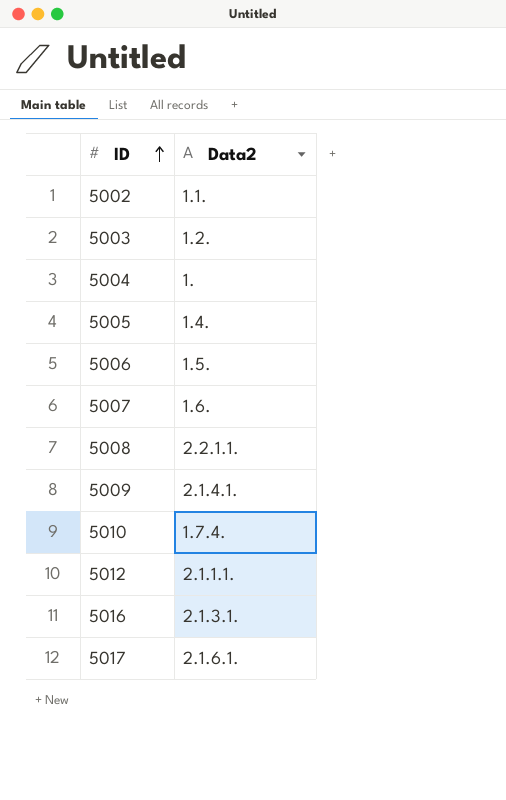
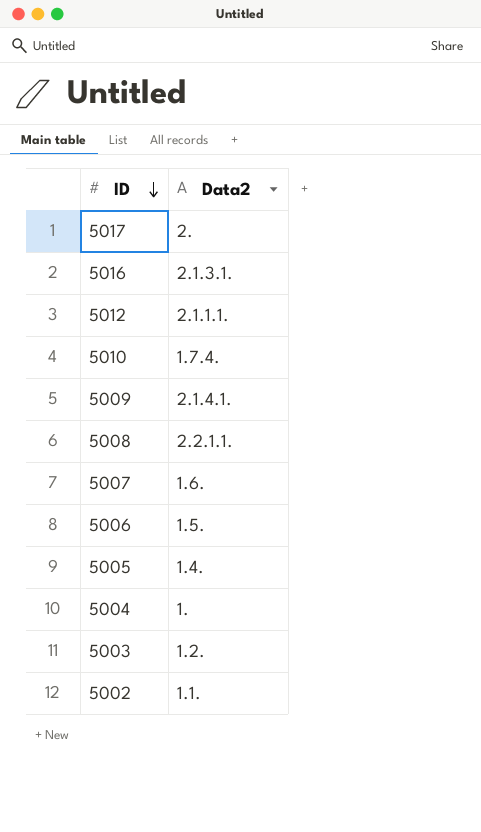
row order: ID ascending -> ID descending
5017 | Data2: 2.1.6.1. -> 2.

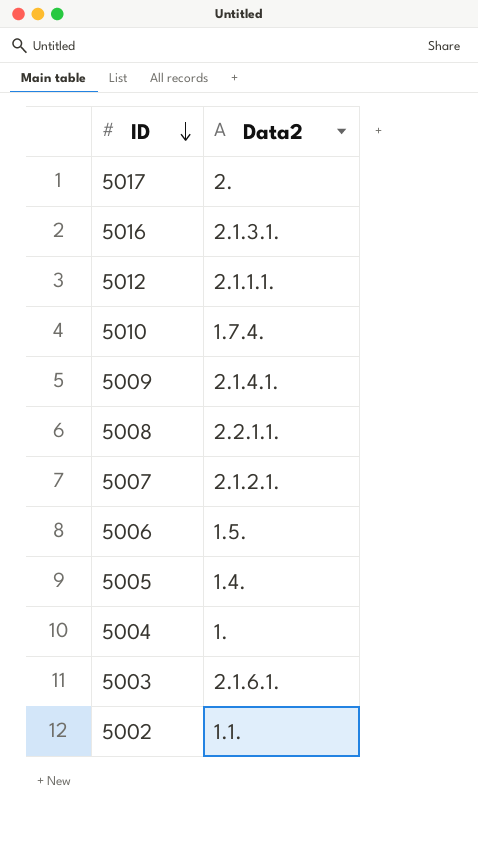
5007 | Data2: 1.6. -> 2.1.2.1.
5003 | Data2: 1.2. -> 2.1.6.1.

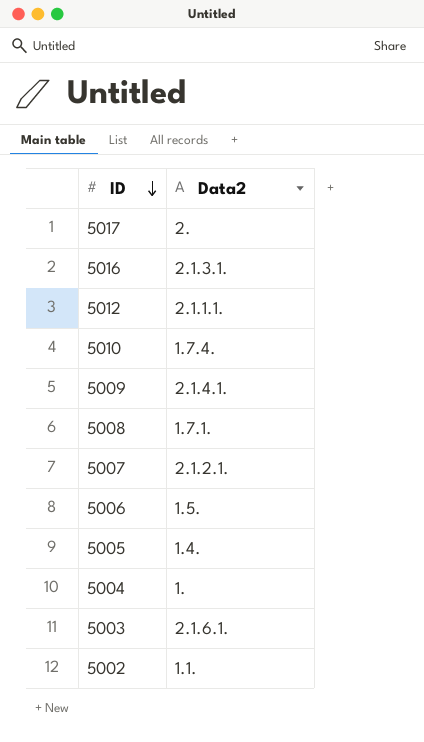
5008 | Data2: 2.2.1.1. -> 1.7.1.

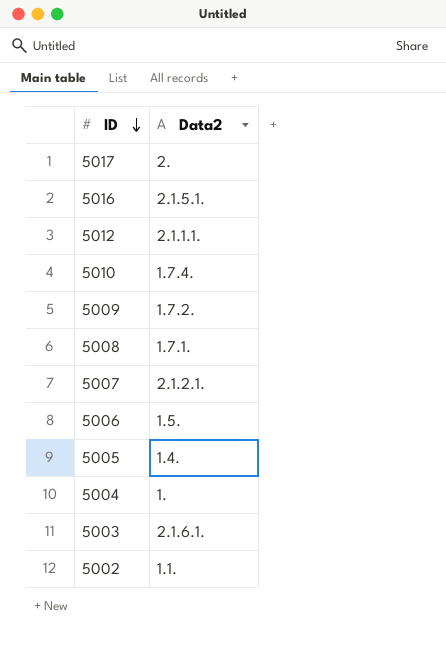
5016 | Data2: 2.1.3.1. -> 2.1.5.1.
5009 | Data2: 2.1.4.1. -> 1.7.2.

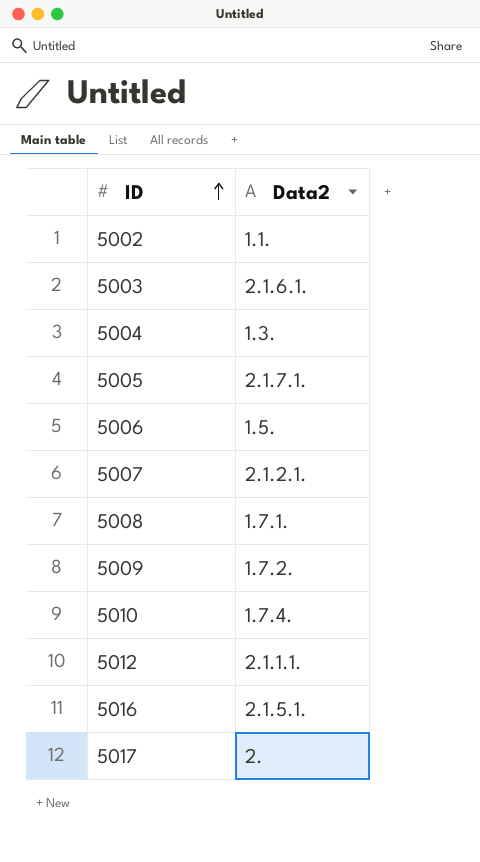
row order: ID descending -> ID ascending
5004 | Data2: 1. -> 1.3.
5005 | Data2: 1.4. -> 2.1.7.1.

